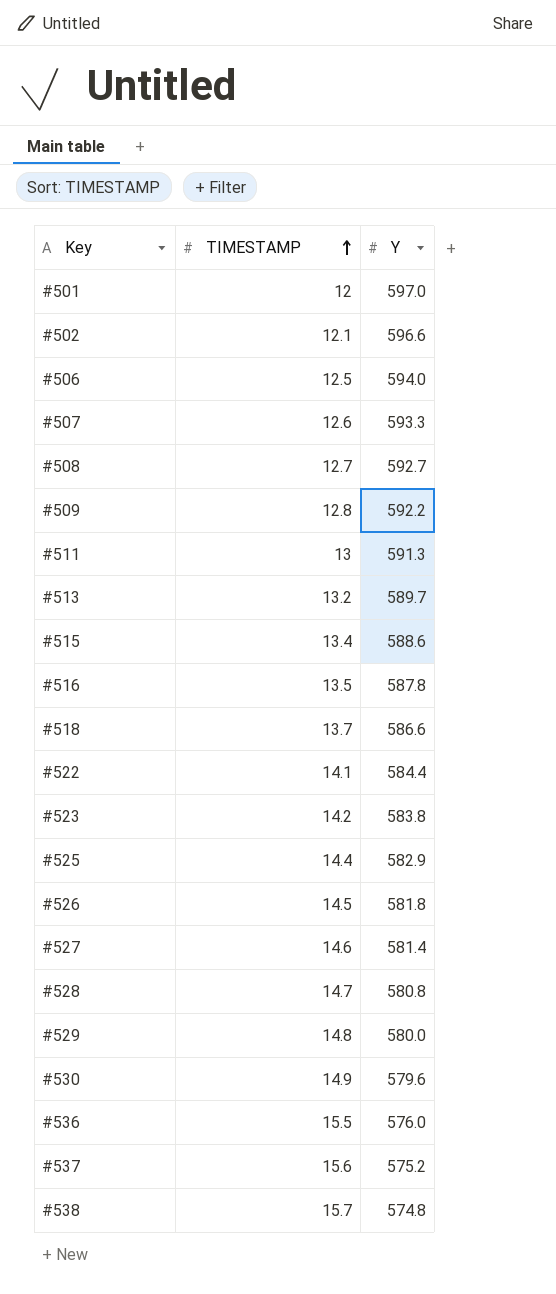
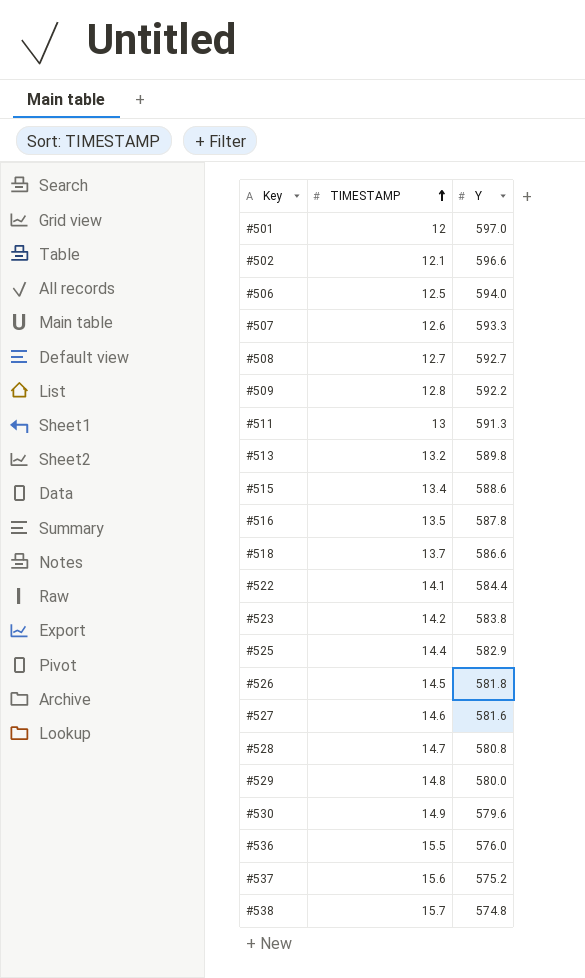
#513 | Y: 589.7 -> 589.8
#527 | Y: 581.4 -> 581.6

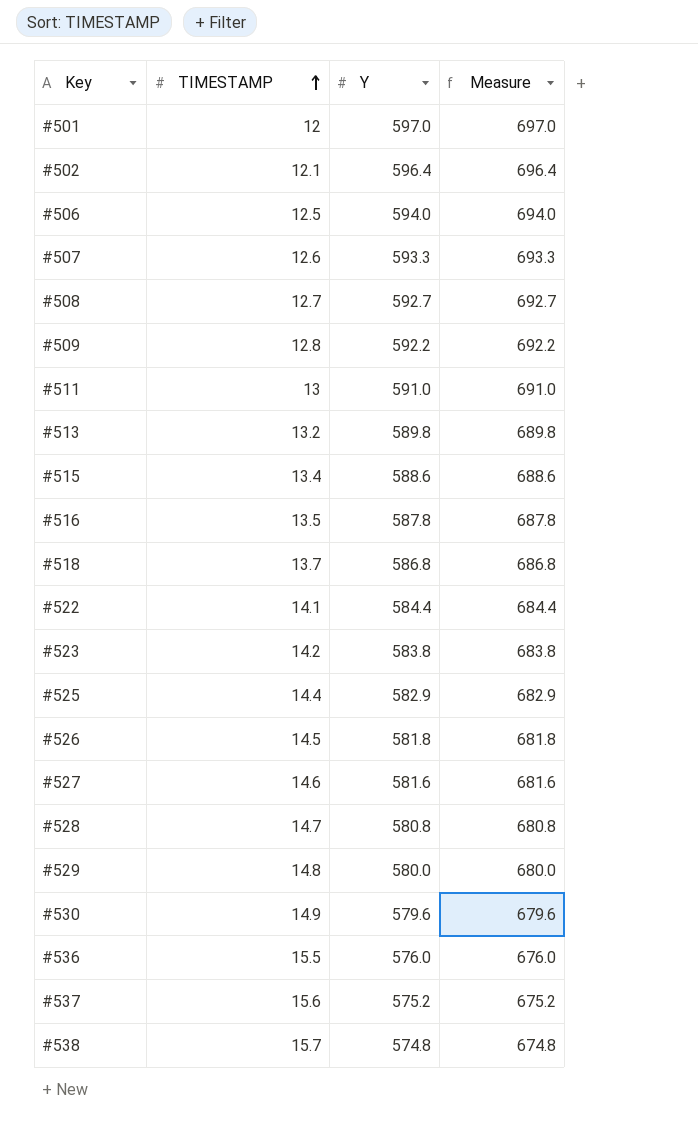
column Measure | formula: none -> [Y] + 100
#502 | Y: 596.6 -> 596.4
#511 | Y: 591.3 -> 591.0
#518 | Y: 586.6 -> 586.8

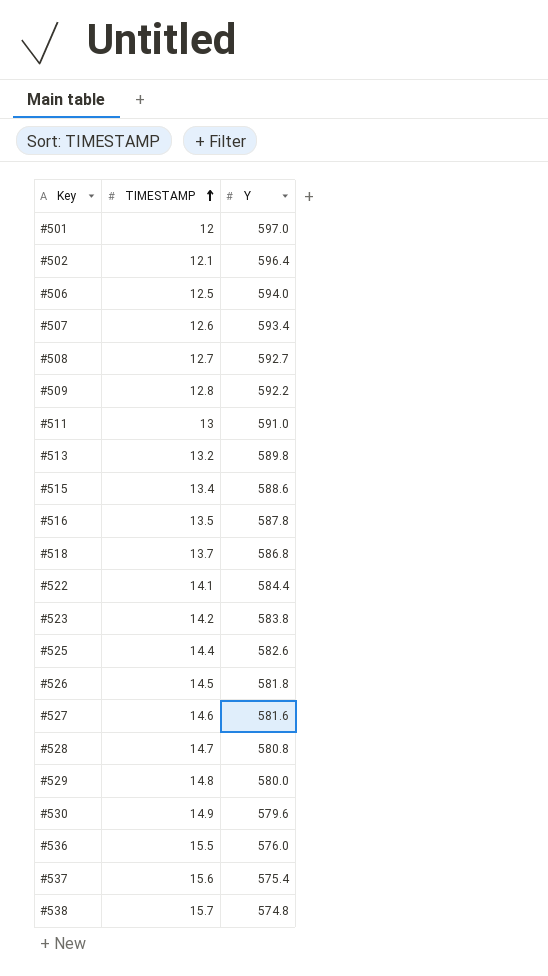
column Measure | formula: [Y] + 100 -> none
#507 | Y: 593.3 -> 593.4
#525 | Y: 582.9 -> 582.6
#537 | Y: 575.2 -> 575.4

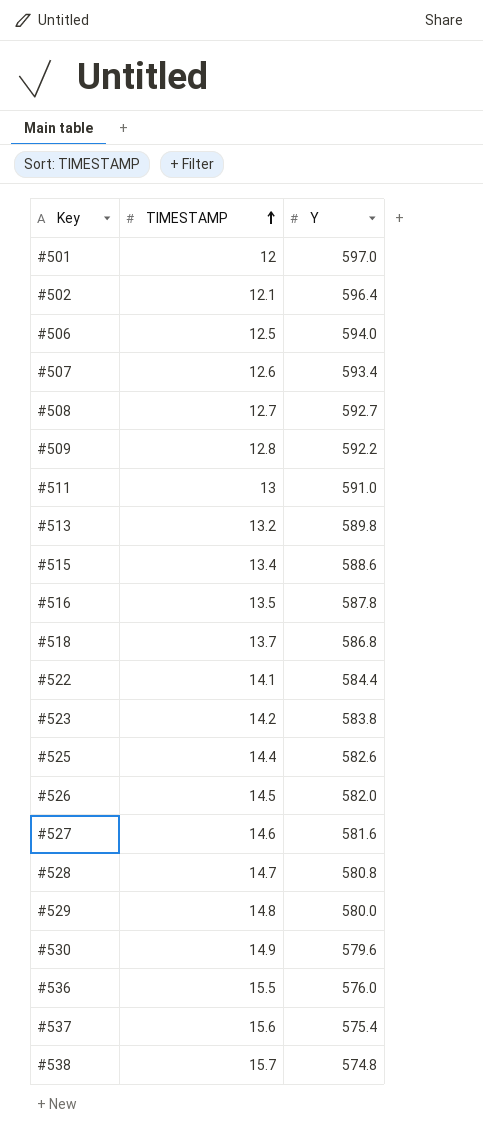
#526 | Y: 581.8 -> 582.0

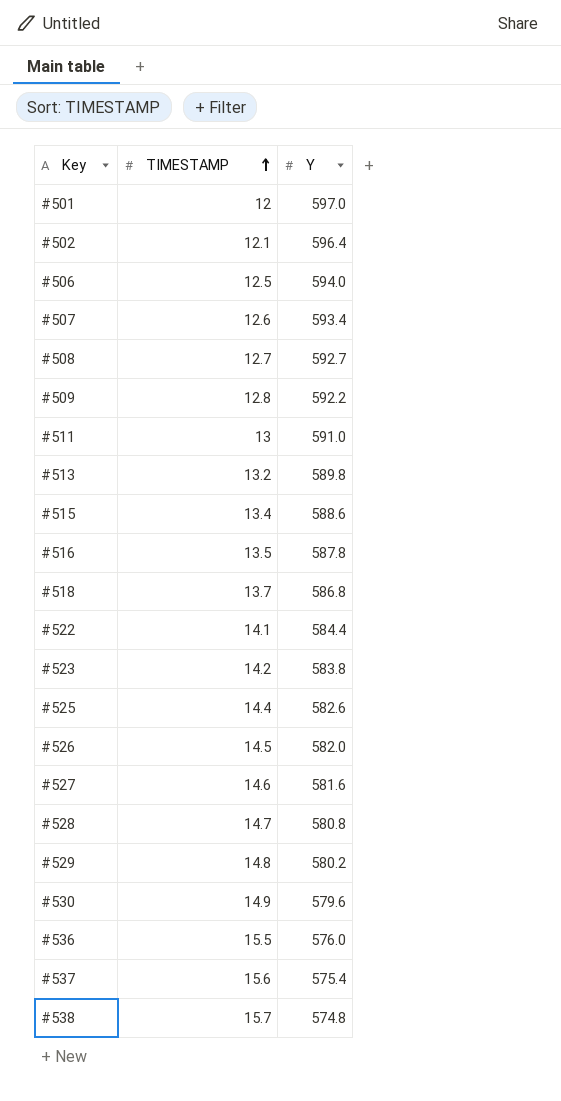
#529 | Y: 580.0 -> 580.2

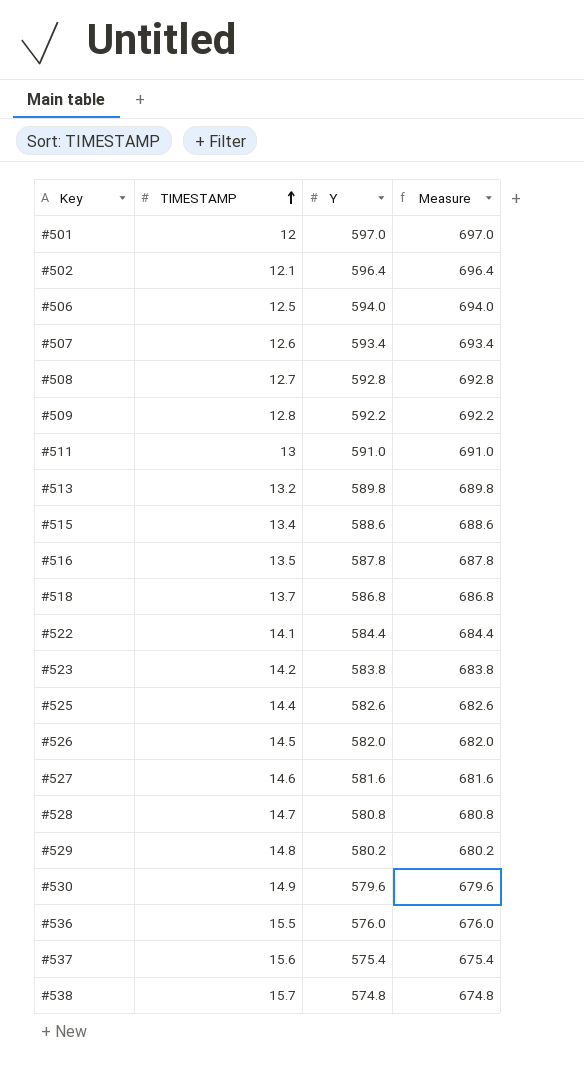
column Measure | formula: none -> [Y] + 100
#508 | Y: 592.7 -> 592.8

